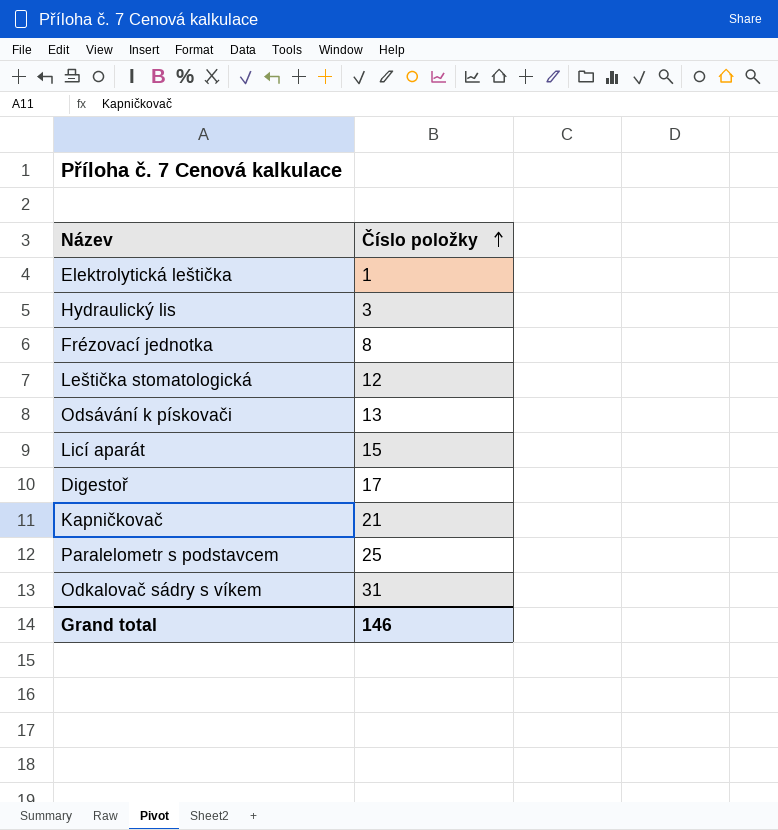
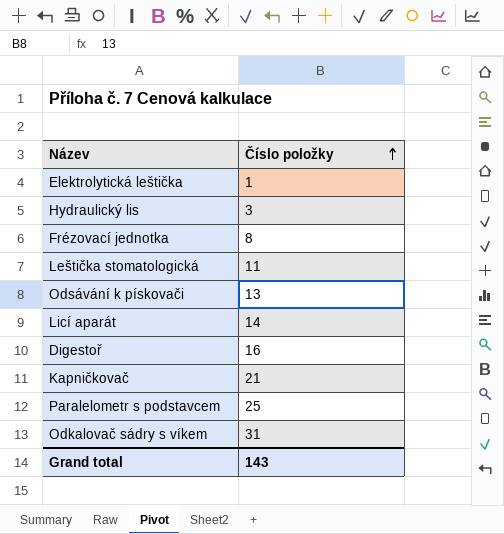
Leštička stomatologická | Číslo položky: 12 -> 11
Licí aparát | Číslo položky: 15 -> 14
Digestoř | Číslo položky: 17 -> 16
Grand total | Číslo položky: 146 -> 143

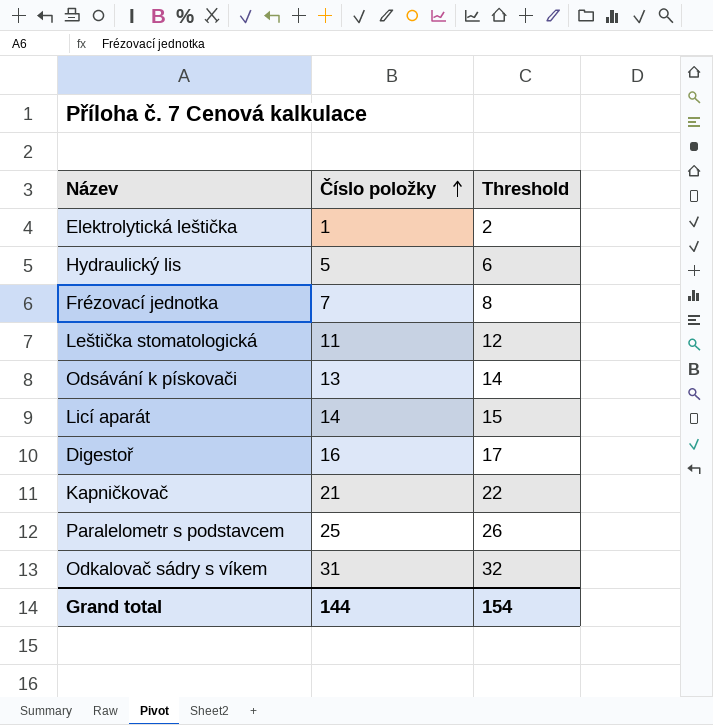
column Threshold | formula: none -> [Číslo položky] + 1
Hydraulický lis | Číslo položky: 3 -> 5
Frézovací jednotka | Číslo položky: 8 -> 7
Grand total | Číslo položky: 143 -> 144

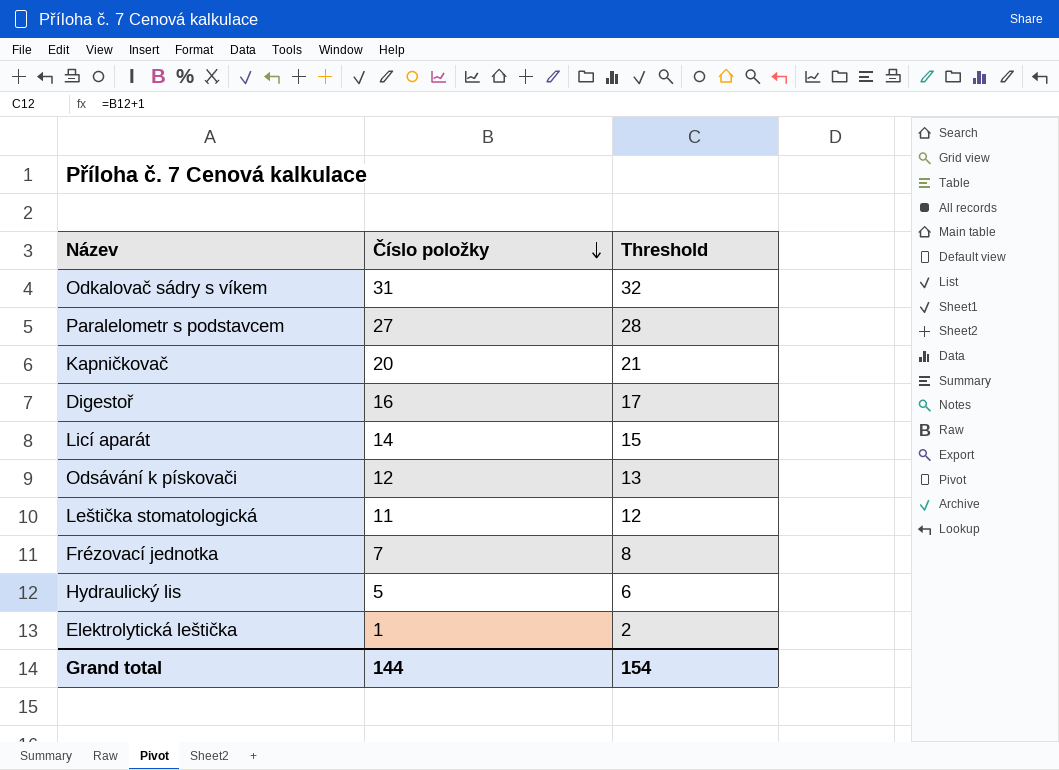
row order: Číslo položky ascending -> Číslo položky descending
Paralelometr s podstavcem | Číslo položky: 25 -> 27
Paralelometr s podstavcem | Threshold: 26 -> 28
Kapničkovač | Číslo položky: 21 -> 20
Kapničkovač | Threshold: 22 -> 21
Odsávání k pískovači | Číslo položky: 13 -> 12
Odsávání k pískovači | Threshold: 14 -> 13

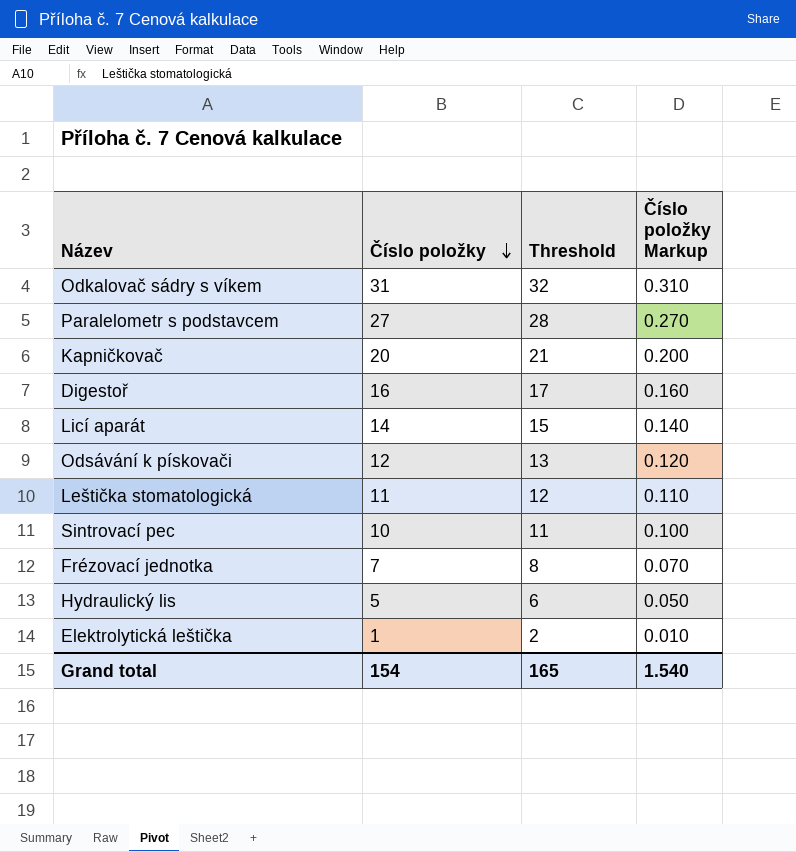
column Číslo položky Markup | formula: none -> [Číslo položky] * 0.01
row Sintrovací pec: none -> 10 | 11 | 0.100
Grand total | Číslo položky: 144 -> 154
Grand total | Threshold: 154 -> 165

